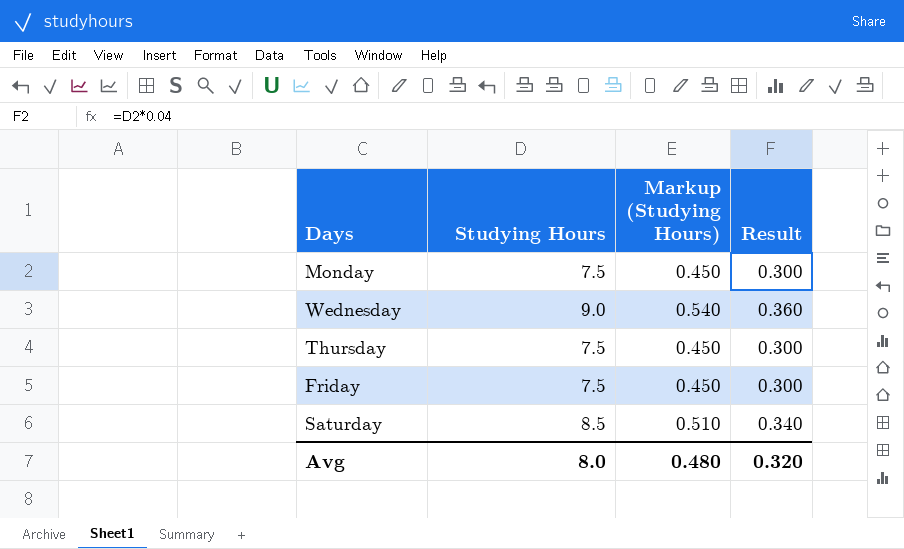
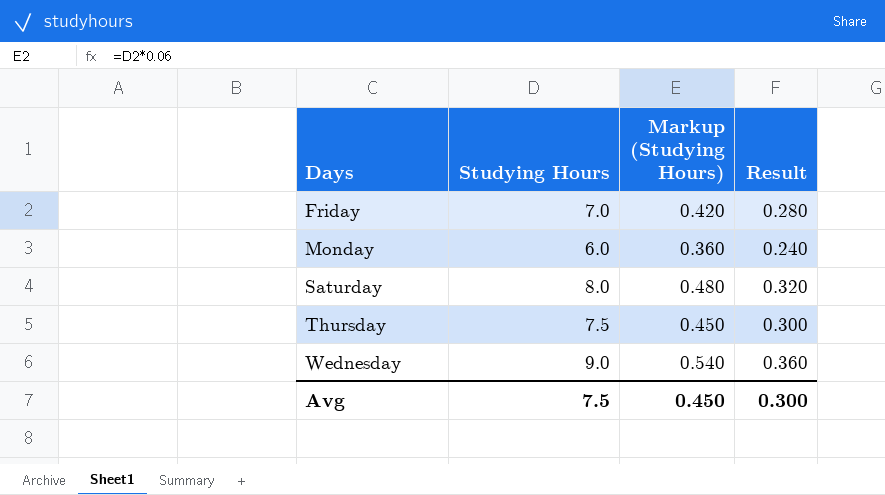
row order: none -> Days ascending
Friday | Studying Hours: 7.5 -> 7.0
Friday | Markup (Studying Hours): 0.450 -> 0.420
Friday | Result: 0.300 -> 0.280
Monday | Studying Hours: 7.5 -> 6.0
Monday | Markup (Studying Hours): 0.450 -> 0.360
Monday | Result: 0.300 -> 0.240
Saturday | Studying Hours: 8.5 -> 8.0
Saturday | Markup (Studying Hours): 0.510 -> 0.480
Saturday | Result: 0.340 -> 0.320
Avg | Studying Hours: 8.0 -> 7.5
Avg | Markup (Studying Hours): 0.480 -> 0.450
Avg | Result: 0.320 -> 0.300

